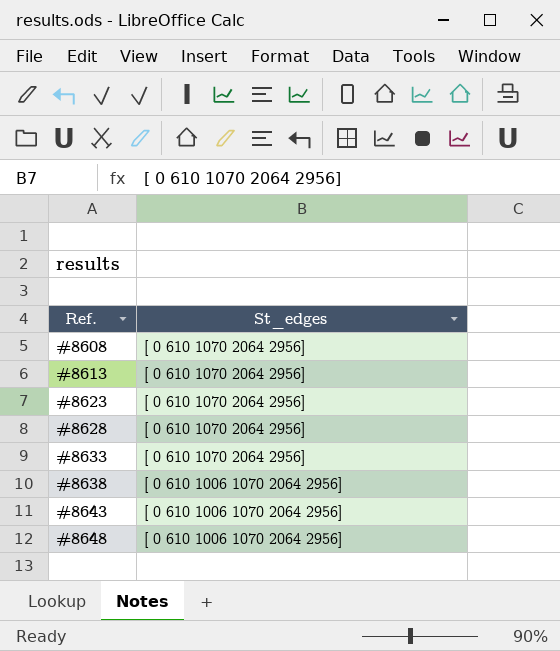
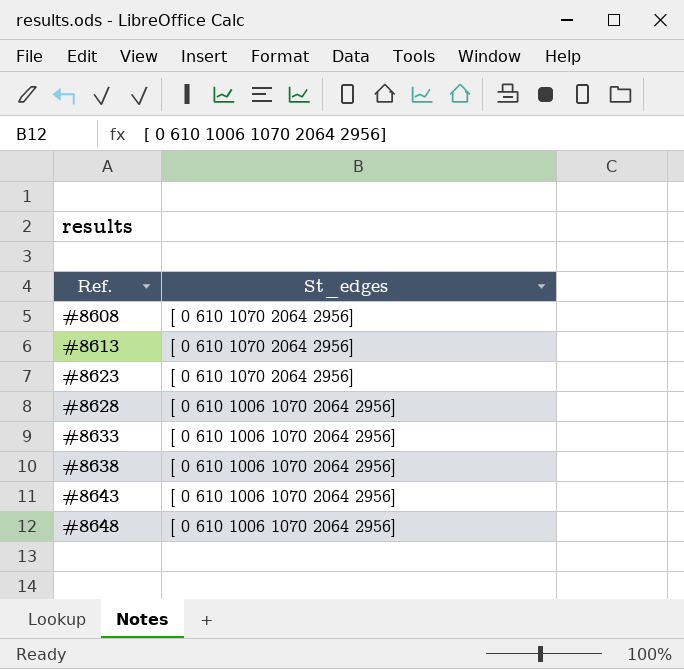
#8628 | St_edges: [ 0 610 1070 2064 2956] -> [ 0 610 1006 1070 2064 2956]
#8633 | St_edges: [ 0 610 1070 2064 2956] -> [ 0 610 1006 1070 2064 2956]

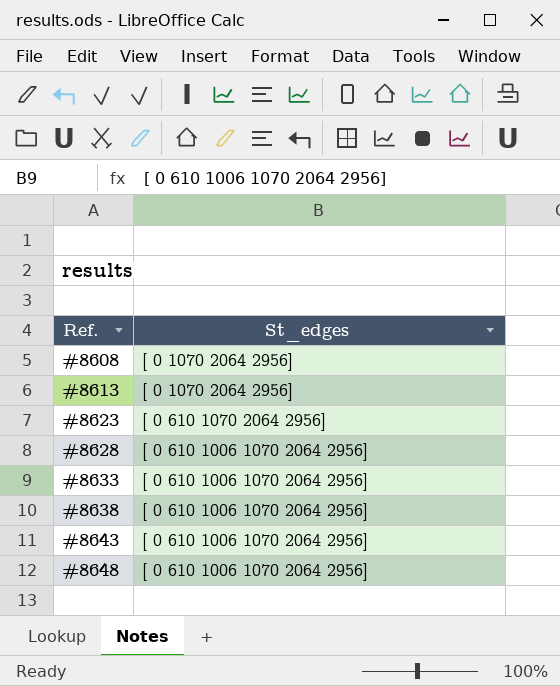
#8608 | St_edges: [ 0 610 1070 2064 2956] -> [ 0 1070 2064 2956]
#8613 | St_edges: [ 0 610 1070 2064 2956] -> [ 0 1070 2064 2956]

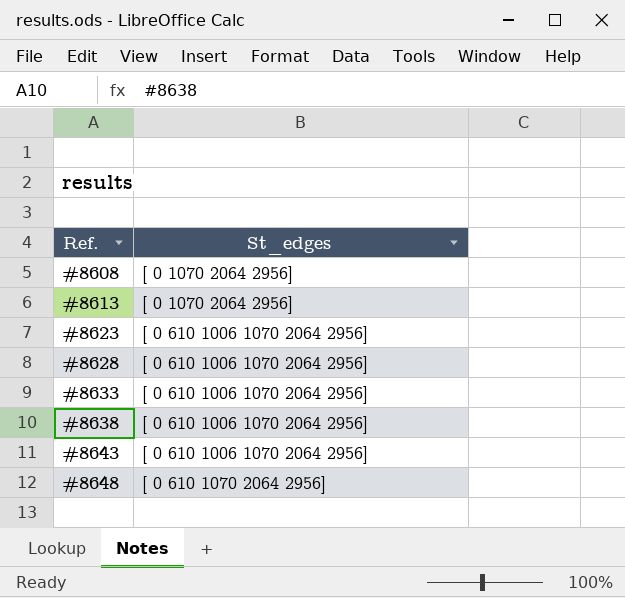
#8623 | St_edges: [ 0 610 1070 2064 2956] -> [ 0 610 1006 1070 2064 2956]
#8648 | St_edges: [ 0 610 1006 1070 2064 2956] -> [ 0 610 1070 2064 2956]

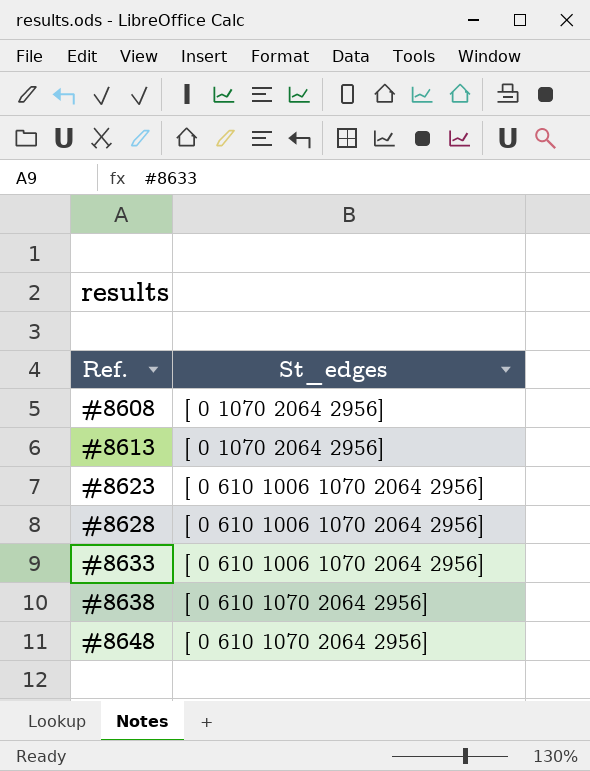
row #8643: [ 0 610 1006 1070 2064 2956] -> none
#8638 | St_edges: [ 0 610 1006 1070 2064 2956] -> [ 0 610 1070 2064 2956]

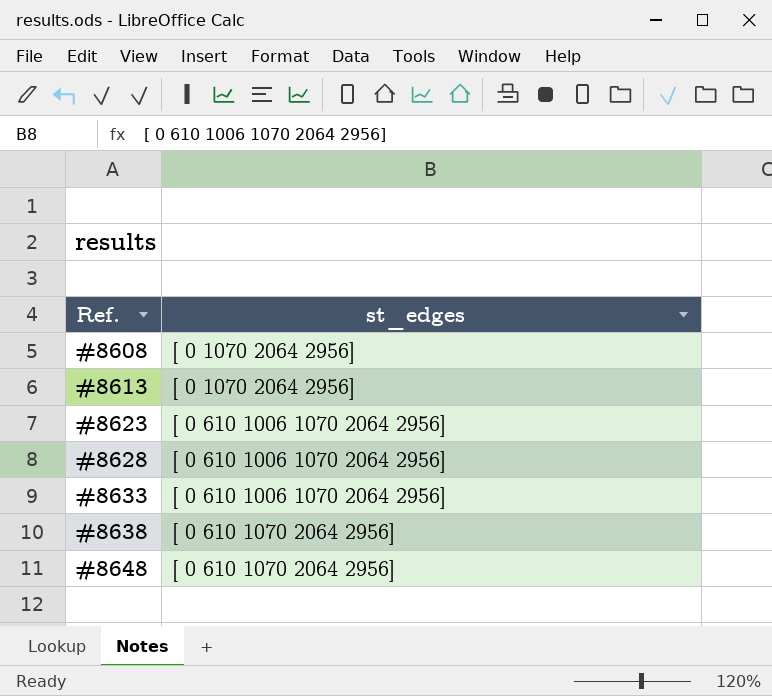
column name: St_edges -> st_edges

